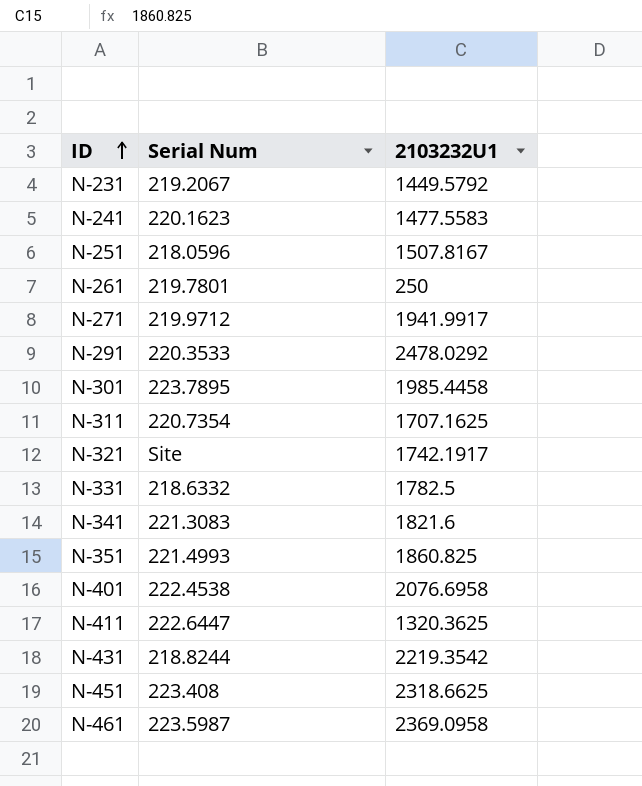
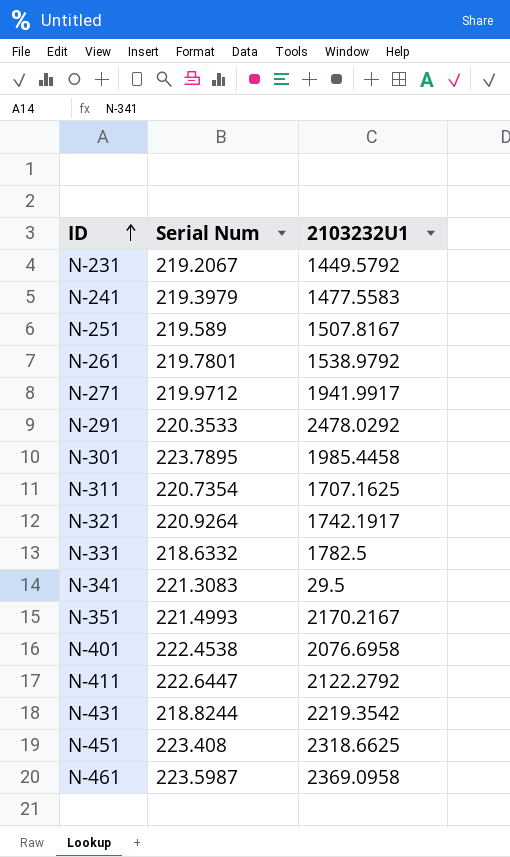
N-241 | Serial Num: 220.1623 -> 219.3979
N-251 | Serial Num: 218.0596 -> 219.589
N-261 | 2103232U1: 250 -> 1538.9792
N-321 | Serial Num: Site -> 220.9264
N-341 | 2103232U1: 1821.6 -> 29.5
N-351 | 2103232U1: 1860.825 -> 2170.2167
N-411 | 2103232U1: 1320.3625 -> 2122.2792

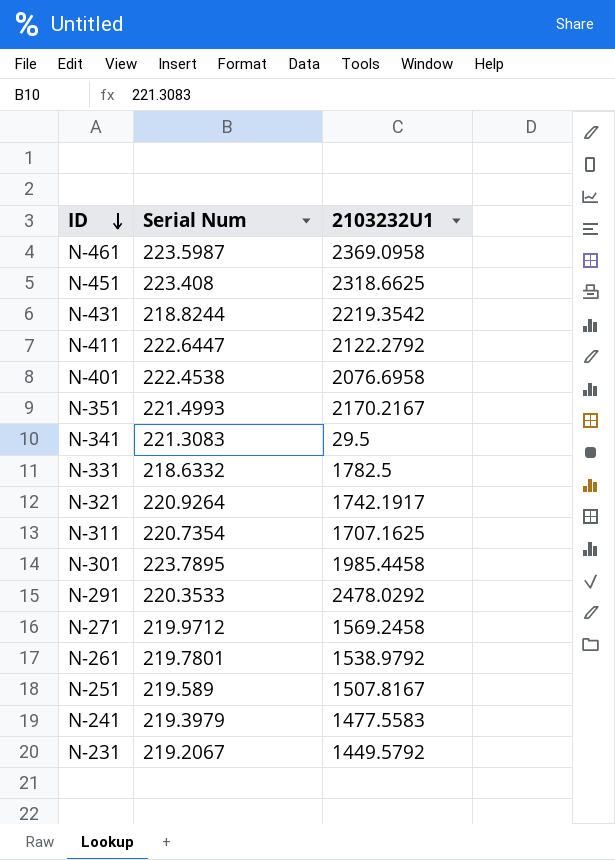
row order: ID ascending -> ID descending
N-271 | 2103232U1: 1941.9917 -> 1569.2458

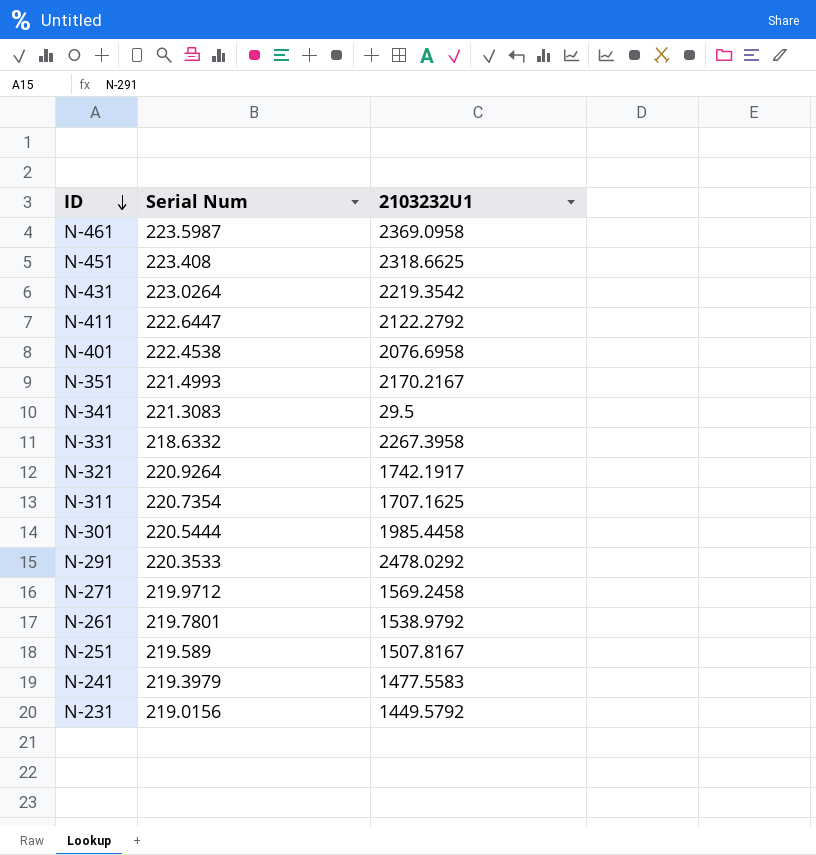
N-431 | Serial Num: 218.8244 -> 223.0264
N-331 | 2103232U1: 1782.5 -> 2267.3958
N-301 | Serial Num: 223.7895 -> 220.5444
N-231 | Serial Num: 219.2067 -> 219.0156

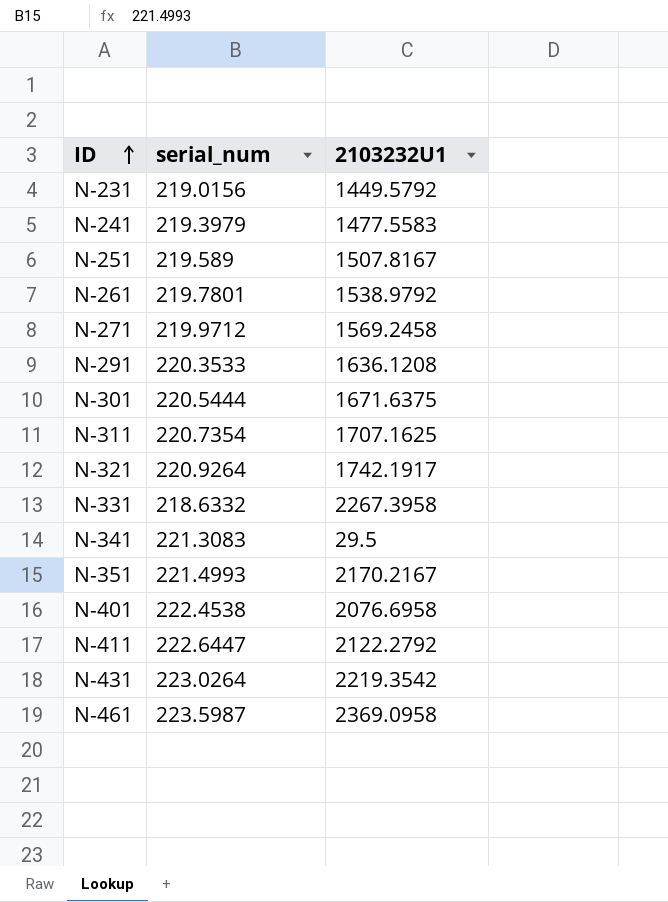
row order: ID descending -> ID ascending
column name: Serial Num -> serial_num
row N-451: 223.408 | 2318.6625 -> none
N-291 | 2103232U1: 2478.0292 -> 1636.1208
N-301 | 2103232U1: 1985.4458 -> 1671.6375

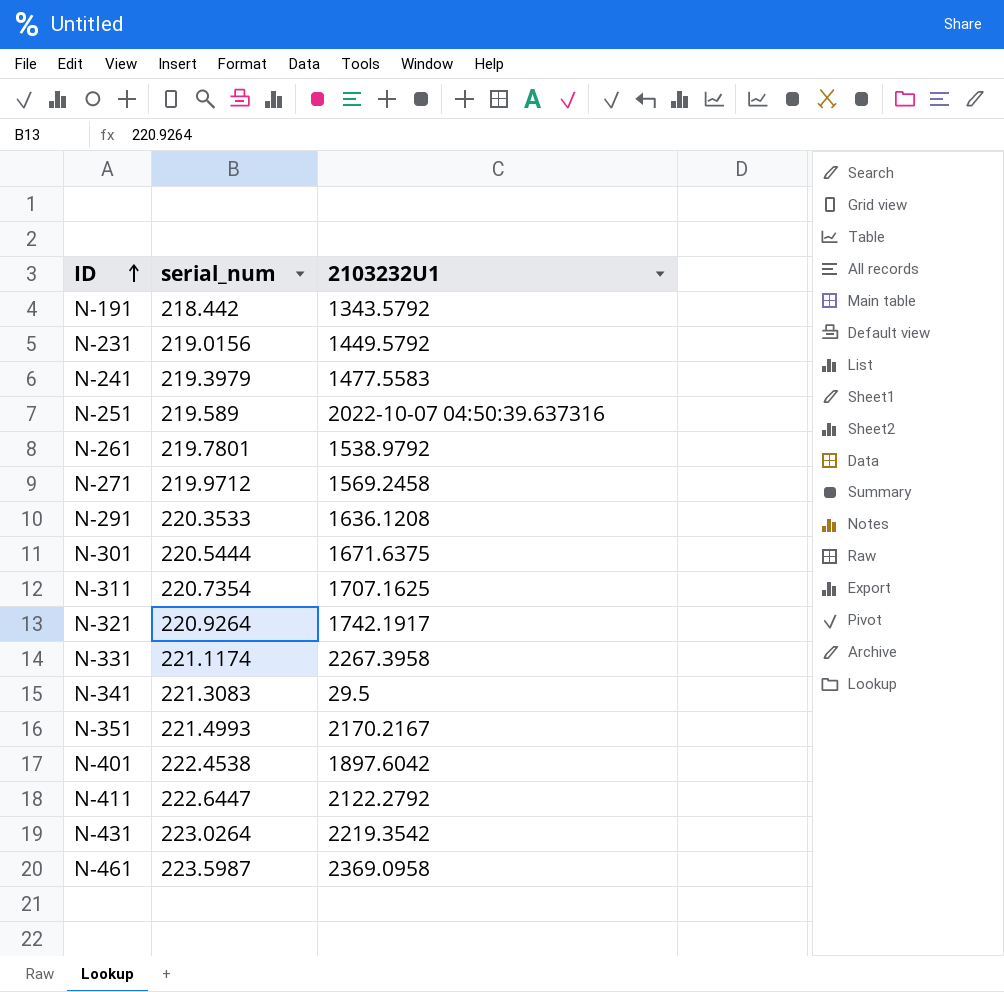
row N-191: none -> 218.442 | 1343.5792
N-251 | 2103232U1: 1507.8167 -> 2022-10-07 04:50:39.637316
N-331 | serial_num: 218.6332 -> 221.1174
N-401 | 2103232U1: 2076.6958 -> 1897.6042

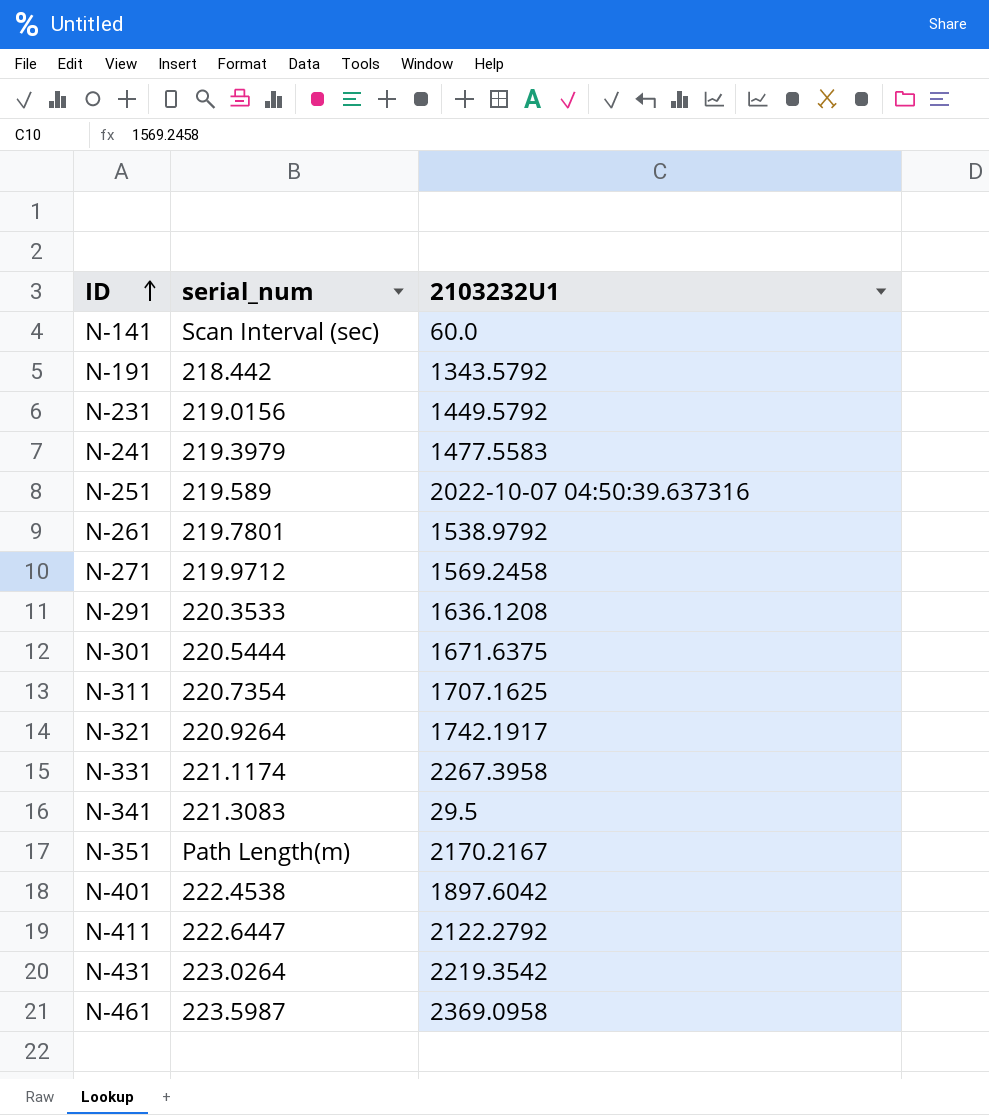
row N-141: none -> Scan Interval (sec) | 60.0
N-351 | serial_num: 221.4993 -> Path Length(m)

